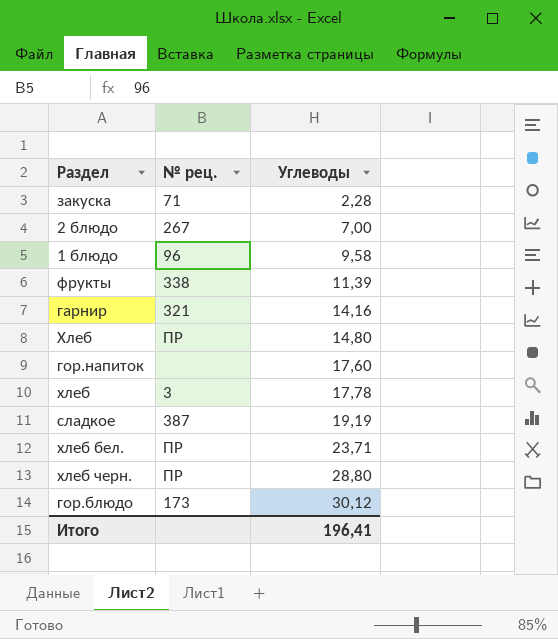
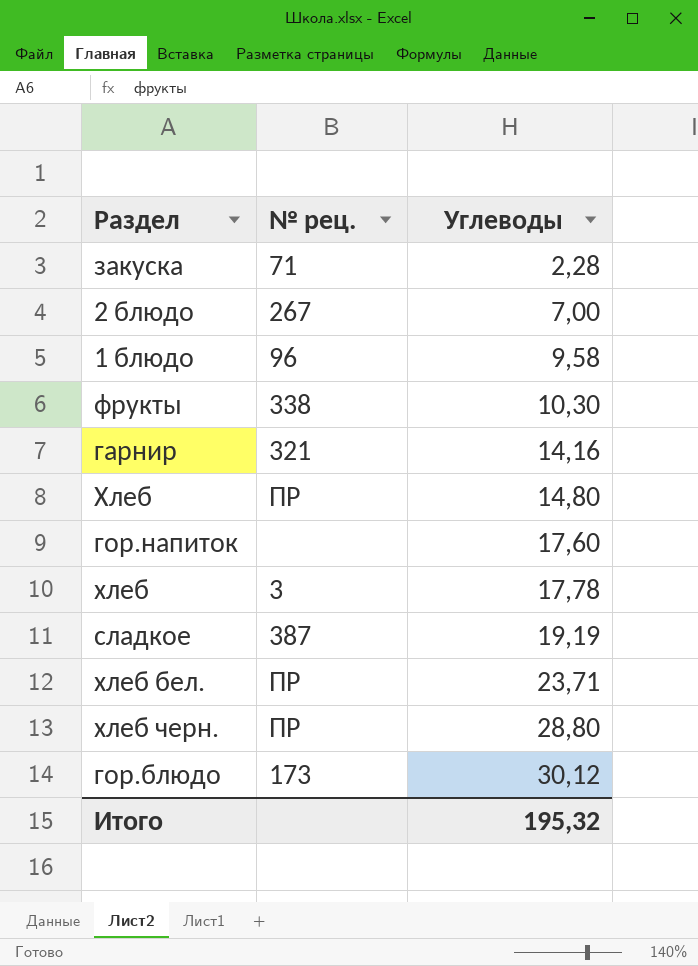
фрукты | Углеводы: 11,39 -> 10,30
Итого | Углеводы: 196,41 -> 195,32

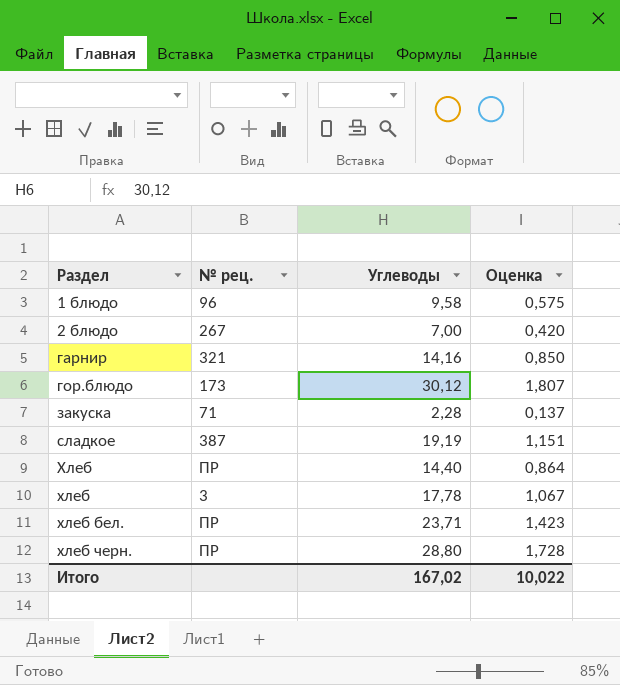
row order: Углеводы ascending -> Раздел ascending
column Оценка | formula: none -> [Углеводы] * 0,06
row фрукты: 338 | 10,30 -> none
row гор.напиток: none | 17,60 -> none
Хлеб | Углеводы: 14,80 -> 14,40
Итого | Углеводы: 195,32 -> 167,02

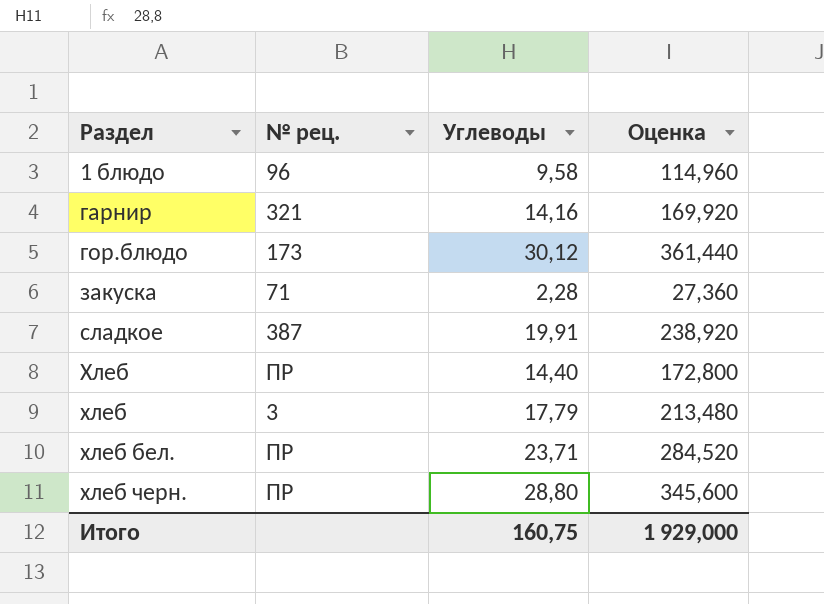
column Оценка | formula: [Углеводы] * 0,06 -> [Углеводы] * 12
row 2 блюдо: 267 | 7,00 | 0,420 -> none
сладкое | Углеводы: 19,19 -> 19,91
хлеб | Углеводы: 17,78 -> 17,79
Итого | Углеводы: 167,02 -> 160,75
Итого | Оценка: 10,022 -> 1 929,000

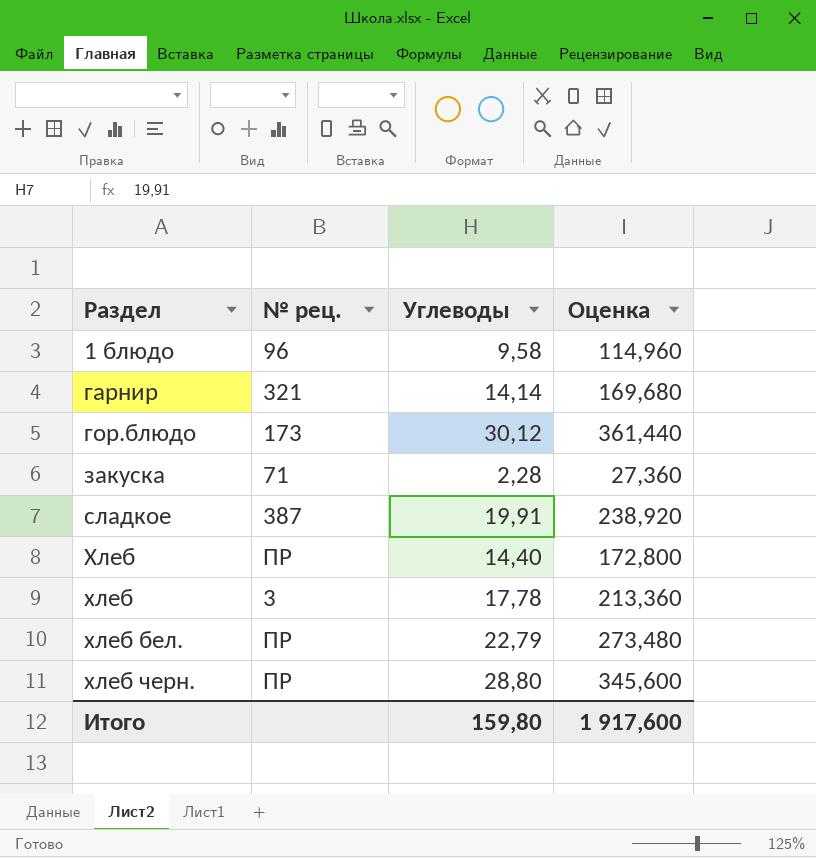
гарнир | Углеводы: 14,16 -> 14,14
гарнир | Оценка: 169,920 -> 169,680
хлеб | Углеводы: 17,79 -> 17,78
хлеб | Оценка: 213,480 -> 213,360
хлеб бел. | Углеводы: 23,71 -> 22,79
хлеб бел. | Оценка: 284,520 -> 273,480
Итого | Углеводы: 160,75 -> 159,80
Итого | Оценка: 1 929,000 -> 1 917,600

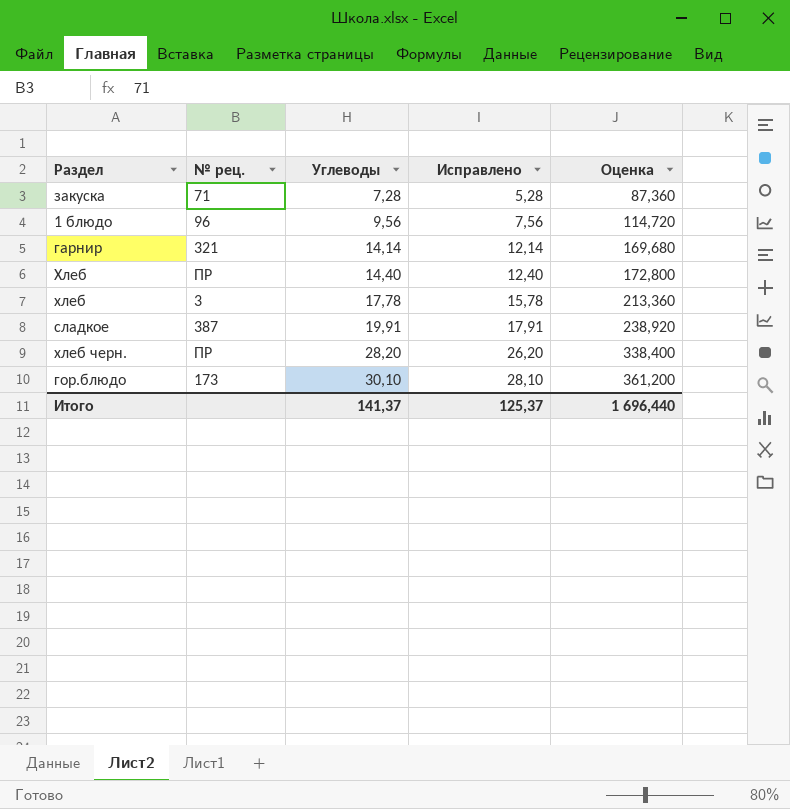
row order: Раздел ascending -> Углеводы ascending
column Исправлено | formula: none -> [Углеводы] - 2
row хлеб бел.: ПР | 22,79 | 273,480 -> none
закуска | Углеводы: 2,28 -> 7,28
закуска | Оценка: 27,360 -> 87,360
1 блюдо | Углеводы: 9,58 -> 9,56
1 блюдо | Оценка: 114,960 -> 114,720
хлеб черн. | Углеводы: 28,80 -> 28,20
хлеб черн. | Оценка: 345,600 -> 338,400
гор.блюдо | Углеводы: 30,12 -> 30,10
гор.блюдо | Оценка: 361,440 -> 361,200
Итого | Углеводы: 159,80 -> 141,37
Итого | Оценка: 1 917,600 -> 1 696,440

